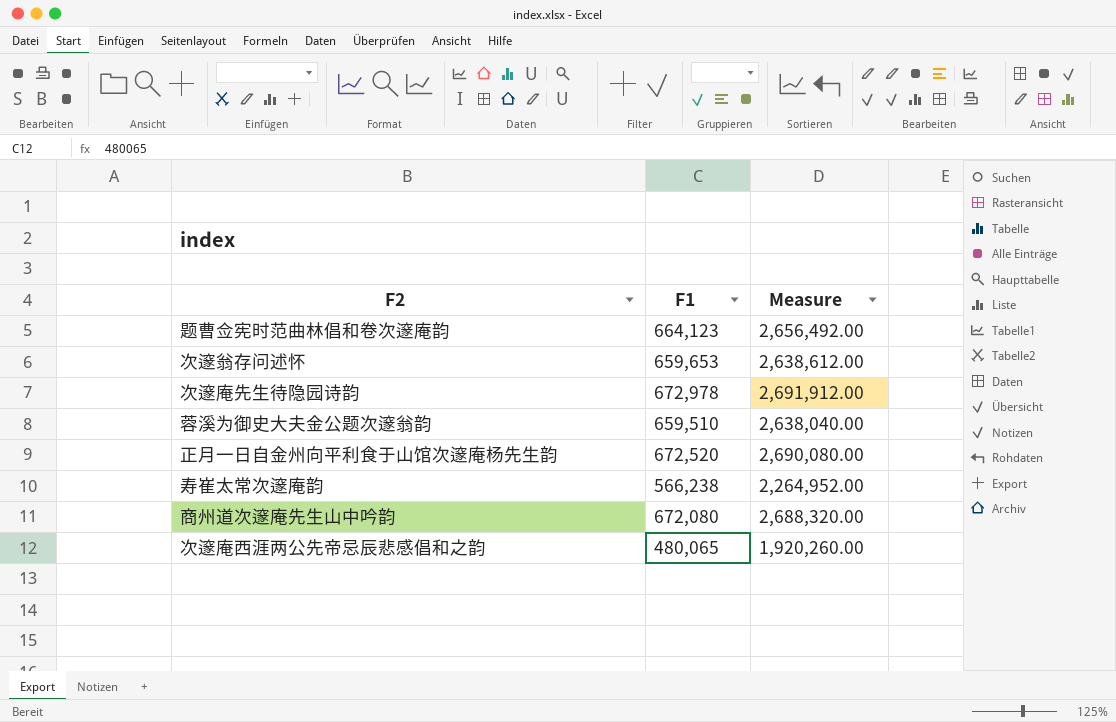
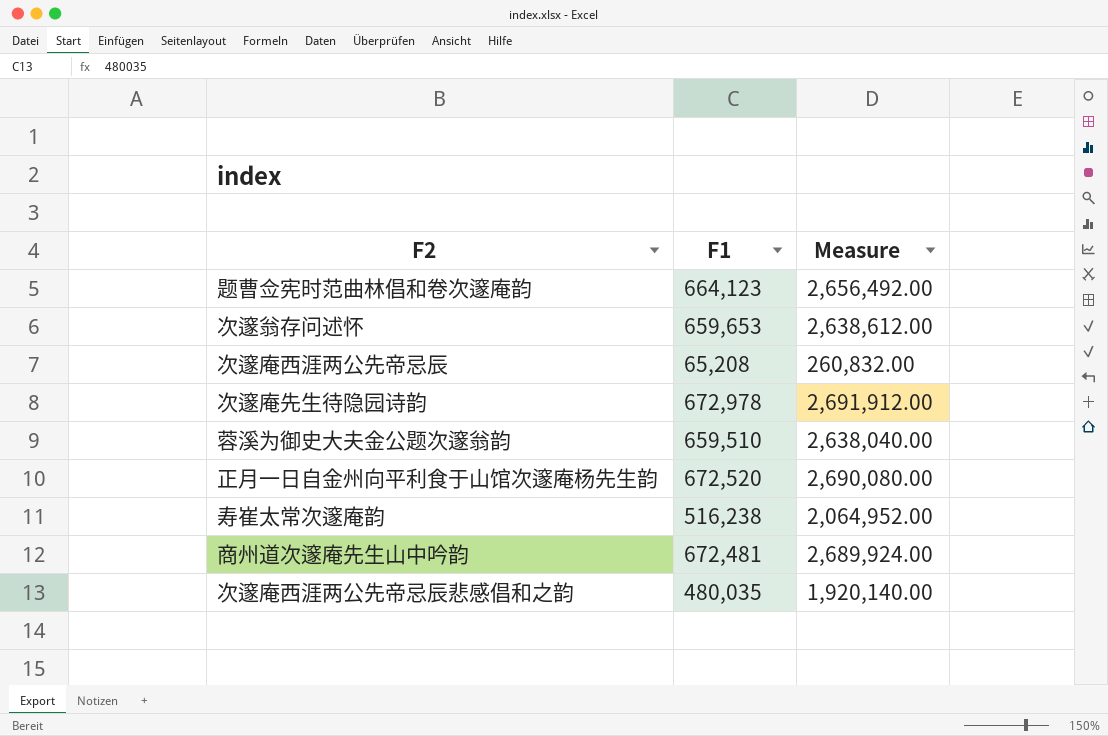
row 次邃庵西涯两公先帝忌辰: none -> 65,208 | 260,832.00
寿崔太常次邃庵韵 | F1: 566,238 -> 516,238
寿崔太常次邃庵韵 | Measure: 2,264,952.00 -> 2,064,952.00
商州道次邃庵先生山中吟韵 | F1: 672,080 -> 672,481
商州道次邃庵先生山中吟韵 | Measure: 2,688,320.00 -> 2,689,924.00
次邃庵西涯两公先帝忌辰悲感倡和之韵 | F1: 480,065 -> 480,035
次邃庵西涯两公先帝忌辰悲感倡和之韵 | Measure: 1,920,260.00 -> 1,920,140.00

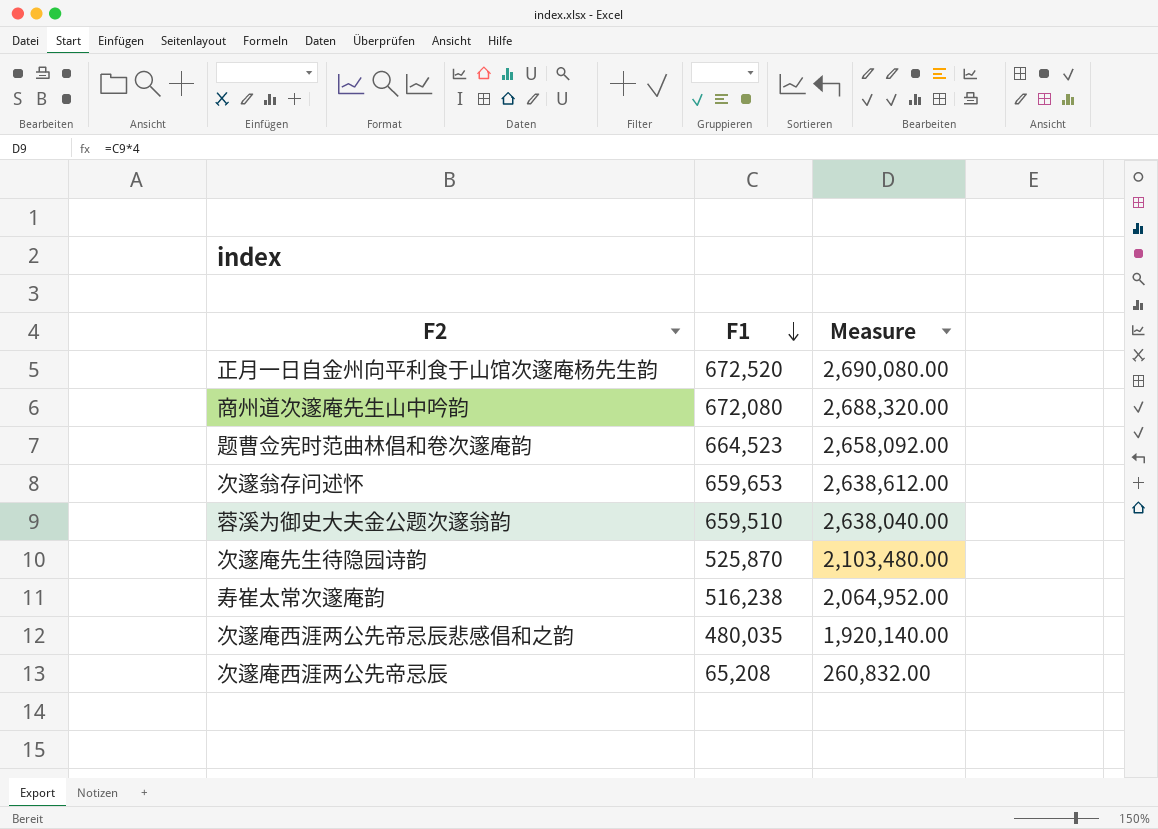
row order: none -> F1 descending
商州道次邃庵先生山中吟韵 | F1: 672,481 -> 672,080
商州道次邃庵先生山中吟韵 | Measure: 2,689,924.00 -> 2,688,320.00
题曹佥宪时范曲林倡和卷次邃庵韵 | F1: 664,123 -> 664,523
题曹佥宪时范曲林倡和卷次邃庵韵 | Measure: 2,656,492.00 -> 2,658,092.00
次邃庵先生待隐园诗韵 | F1: 672,978 -> 525,870
次邃庵先生待隐园诗韵 | Measure: 2,691,912.00 -> 2,103,480.00

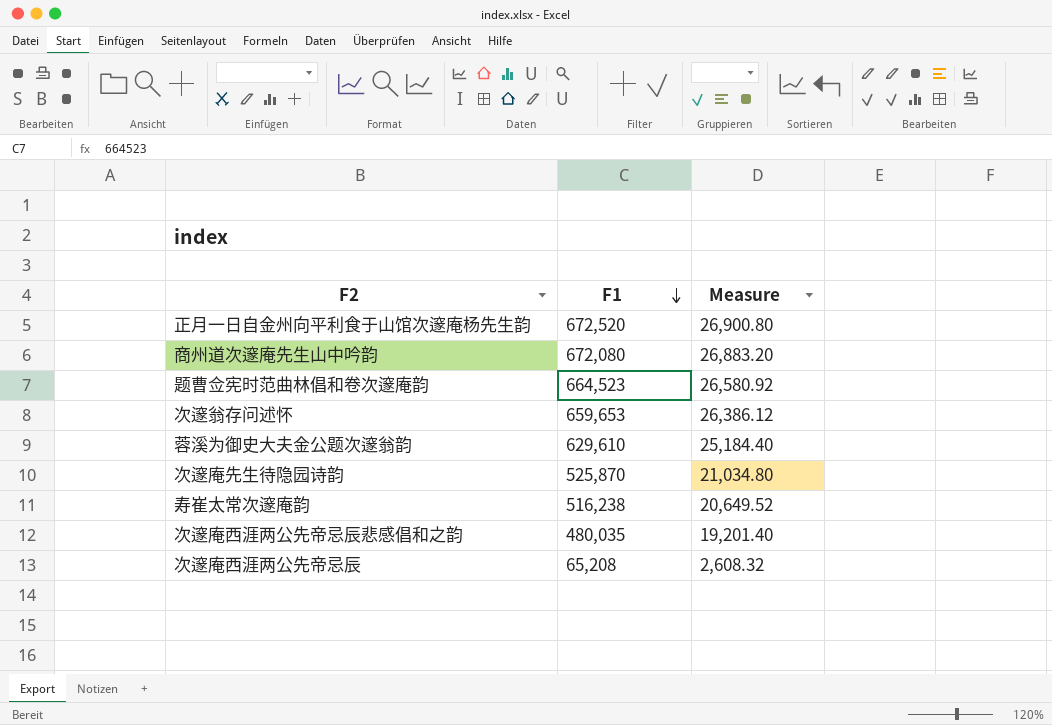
column Measure | formula: [F1] * 4 -> [F1] * 0.04
蓉溪为御史大夫金公题次邃翁韵 | F1: 659,510 -> 629,610

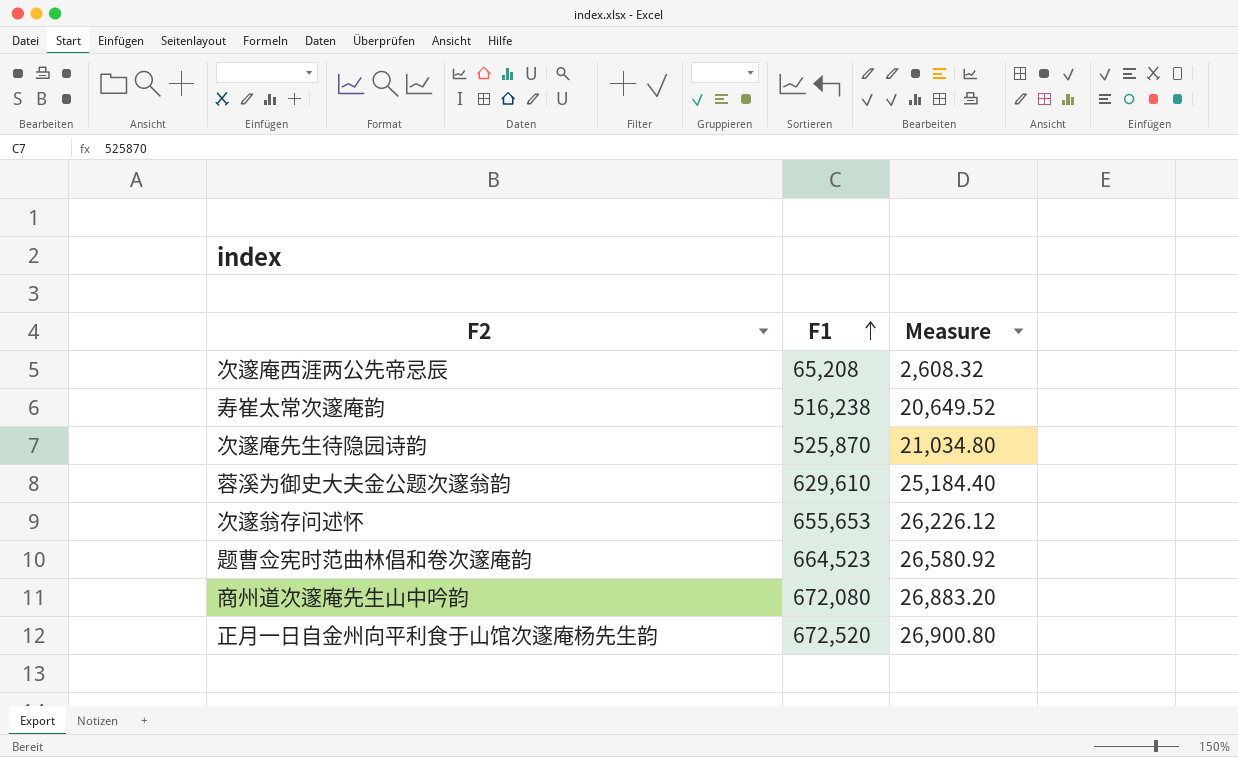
row order: F1 descending -> F1 ascending
row 次邃庵西涯两公先帝忌辰悲感倡和之韵: 480,035 | 19,201.40 -> none
次邃翁存问述怀 | F1: 659,653 -> 655,653
次邃翁存问述怀 | Measure: 26,386.12 -> 26,226.12

